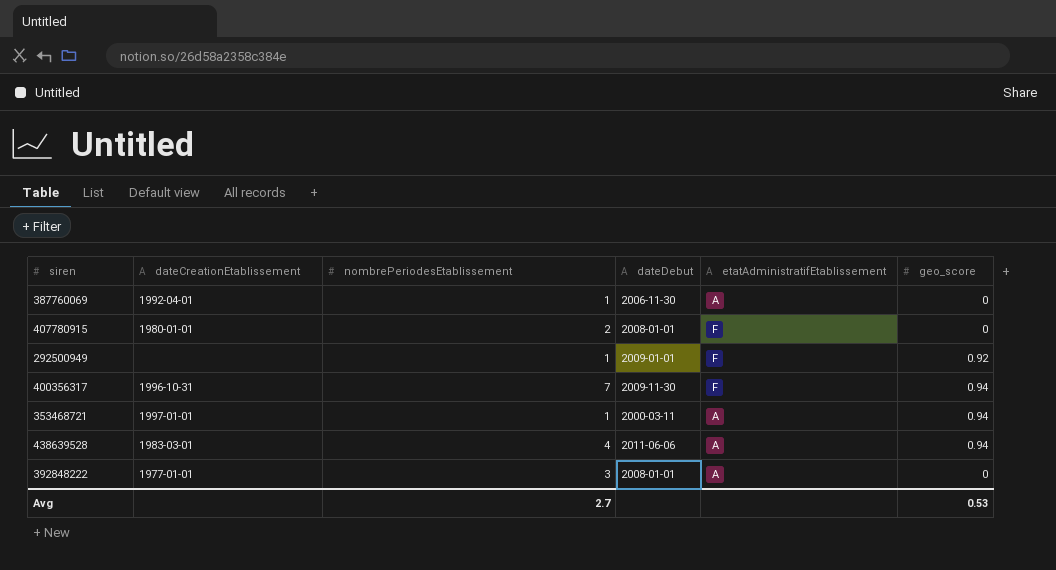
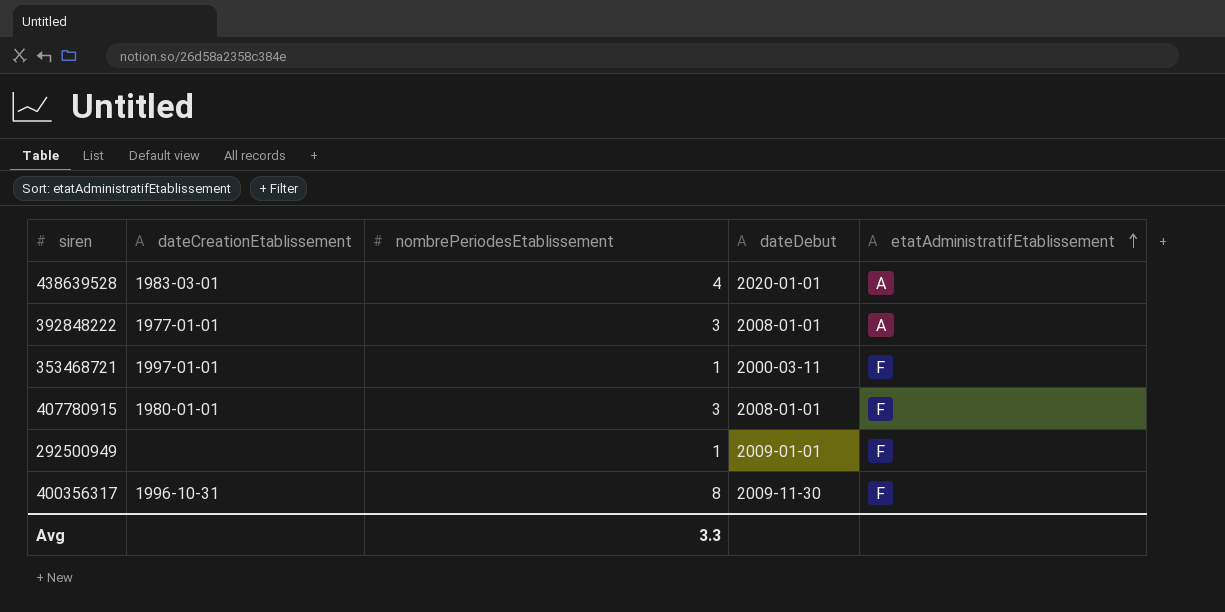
row order: none -> etatAdministratifEtablissement ascending
column geo_score | position: 6 -> none
row 387760069: 1992-04-01 | 1 | 2006-11-30 | A | 0 -> none
438639528 | dateDebut: 2011-06-06 -> 2020-01-01
353468721 | etatAdministratifEtablissement: A -> F
407780915 | nombrePeriodesEtablissement: 2 -> 3
400356317 | nombrePeriodesEtablissement: 7 -> 8
Avg | nombrePeriodesEtablissement: 2.7 -> 3.3

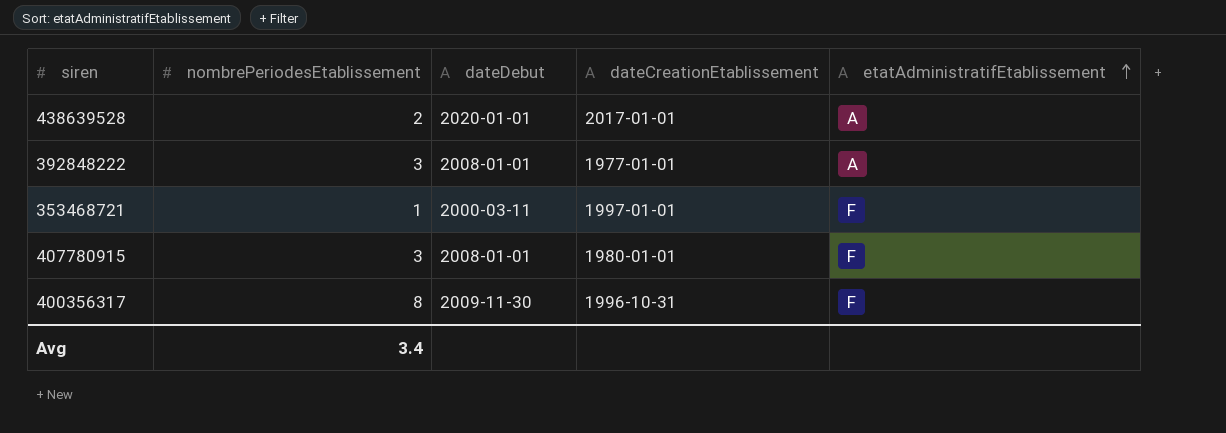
column dateCreationEtablissement | position: 2 -> 4
row 292500949: none | 1 | 2009-01-01 | F -> none
438639528 | nombrePeriodesEtablissement: 4 -> 2
438639528 | dateCreationEtablissement: 1983-03-01 -> 2017-01-01
Avg | nombrePeriodesEtablissement: 3.3 -> 3.4

